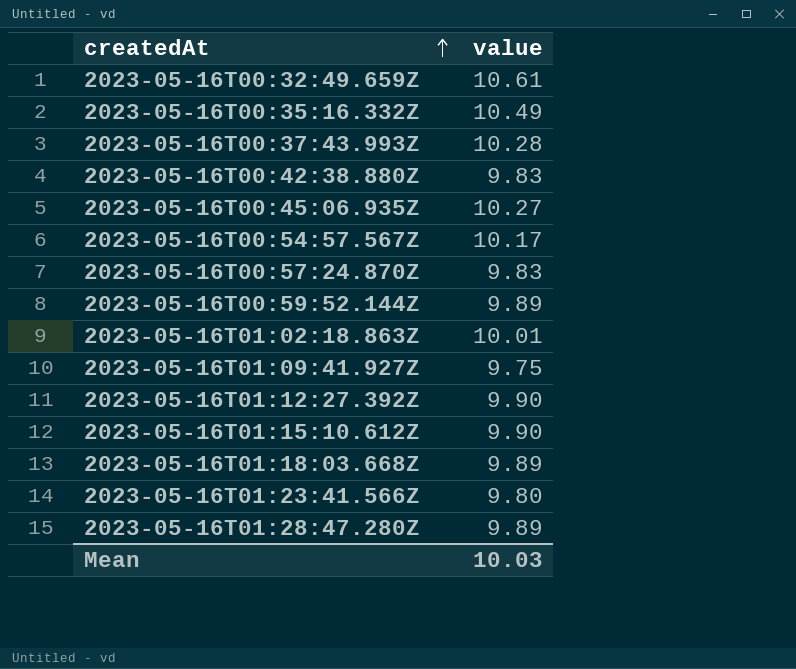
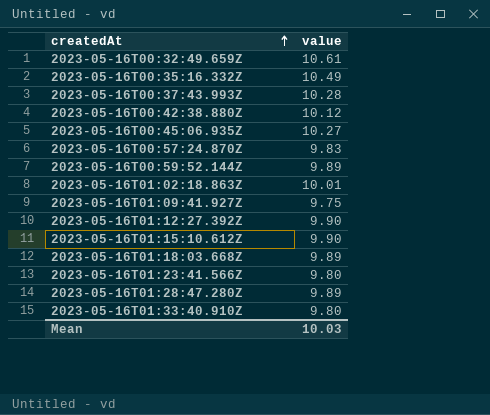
row 2023-05-16T00:54:57.567Z: 10.17 -> none
2023-05-16T00:42:38.880Z | value: 9.83 -> 10.12
row 2023-05-16T01:33:40.910Z: none -> 9.80

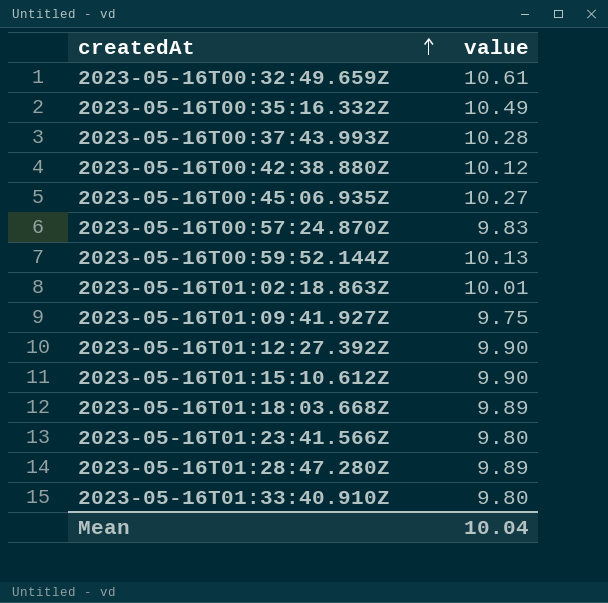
2023-05-16T00:59:52.144Z | value: 9.89 -> 10.13
Mean | value: 10.03 -> 10.04

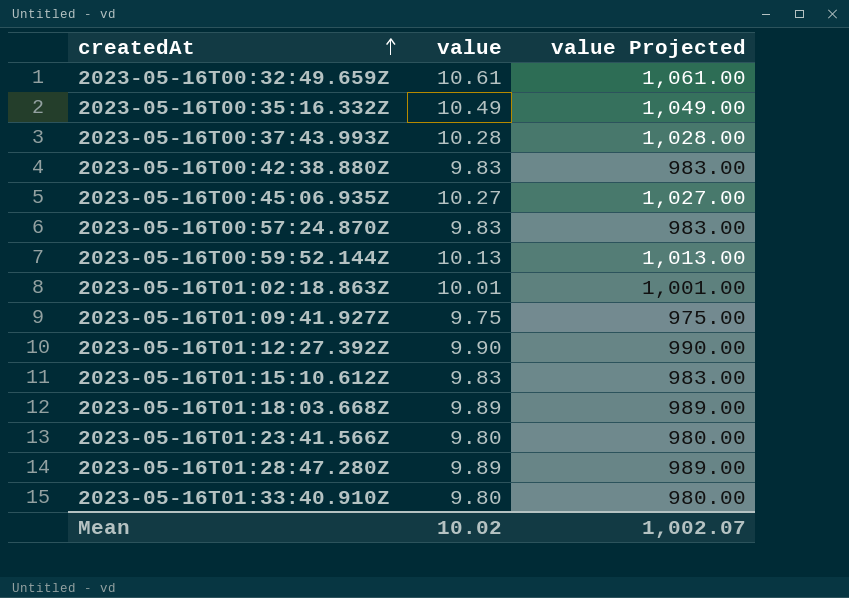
column value Projected | formula: none -> [value] * 100
2023-05-16T00:42:38.880Z | value: 10.12 -> 9.83
2023-05-16T01:15:10.612Z | value: 9.90 -> 9.83
Mean | value: 10.04 -> 10.02

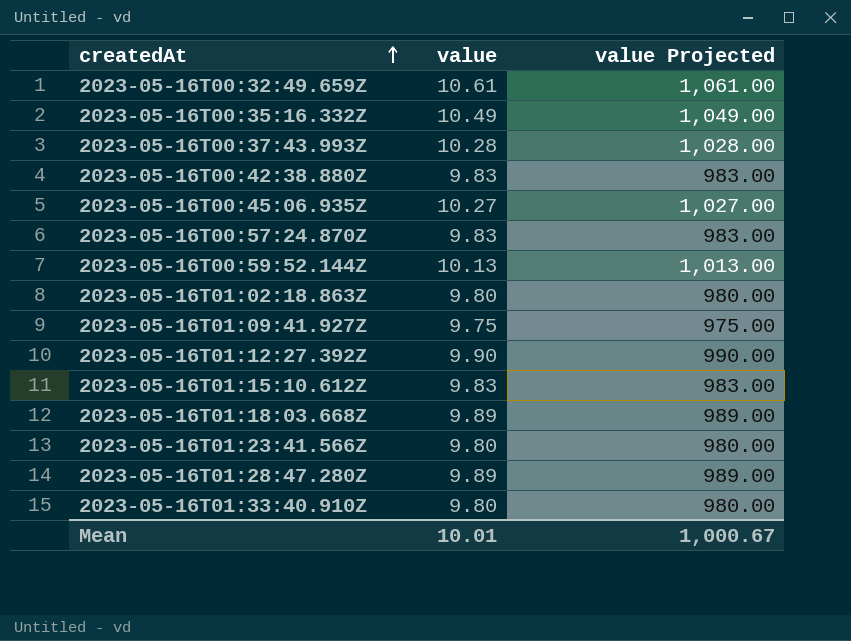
2023-05-16T01:02:18.863Z | value: 10.01 -> 9.80
2023-05-16T01:02:18.863Z | value Projected: 1,001.00 -> 980.00
Mean | value: 10.02 -> 10.01
Mean | value Projected: 1,002.07 -> 1,000.67

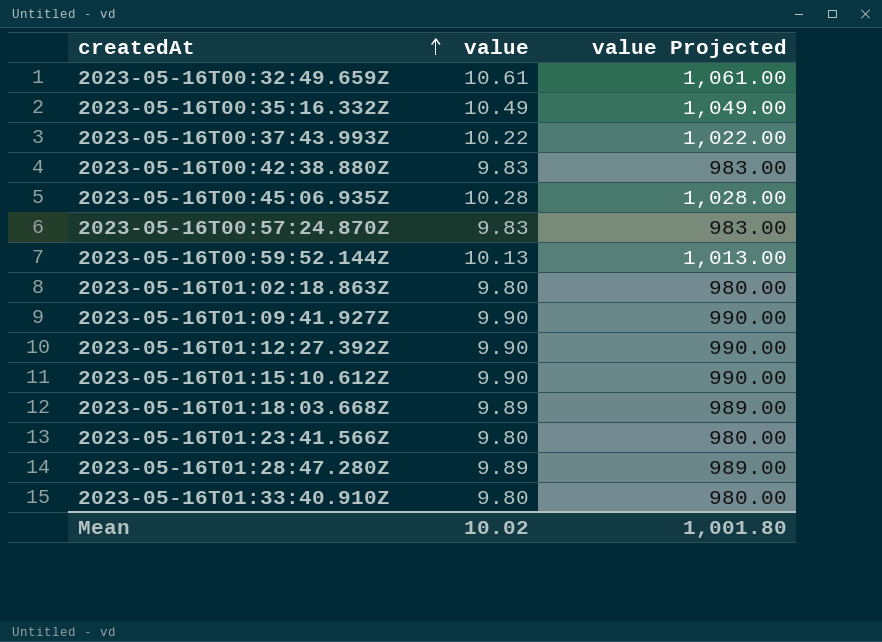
2023-05-16T00:37:43.993Z | value: 10.28 -> 10.22
2023-05-16T00:37:43.993Z | value Projected: 1,028.00 -> 1,022.00
2023-05-16T00:45:06.935Z | value: 10.27 -> 10.28
2023-05-16T00:45:06.935Z | value Projected: 1,027.00 -> 1,028.00
2023-05-16T01:09:41.927Z | value: 9.75 -> 9.90
2023-05-16T01:09:41.927Z | value Projected: 975.00 -> 990.00
2023-05-16T01:15:10.612Z | value: 9.83 -> 9.90
2023-05-16T01:15:10.612Z | value Projected: 983.00 -> 990.00
Mean | value: 10.01 -> 10.02
Mean | value Projected: 1,000.67 -> 1,001.80

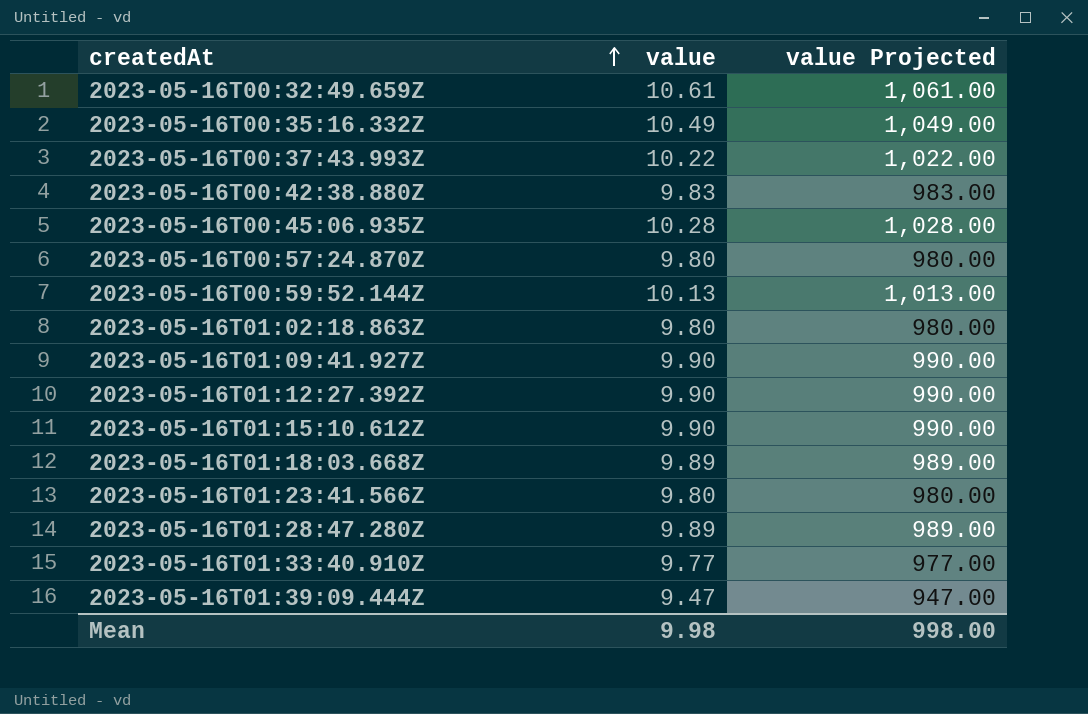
2023-05-16T00:57:24.870Z | value: 9.83 -> 9.80
2023-05-16T00:57:24.870Z | value Projected: 983.00 -> 980.00
2023-05-16T01:33:40.910Z | value: 9.80 -> 9.77
2023-05-16T01:33:40.910Z | value Projected: 980.00 -> 977.00
row 2023-05-16T01:39:09.444Z: none -> 9.47 | 947.00
Mean | value: 10.02 -> 9.98
Mean | value Projected: 1,001.80 -> 998.00

